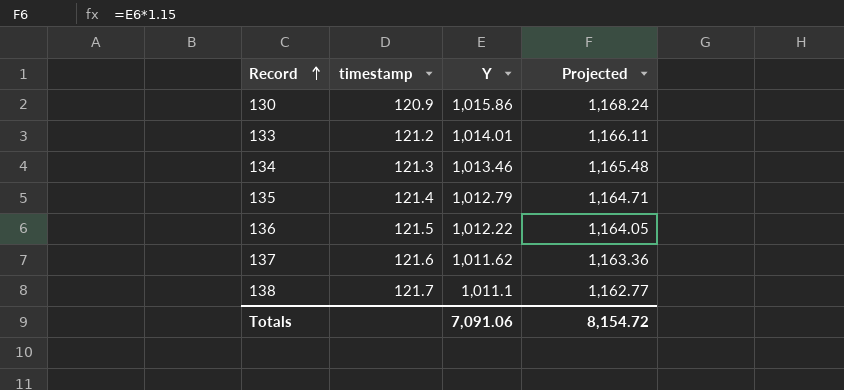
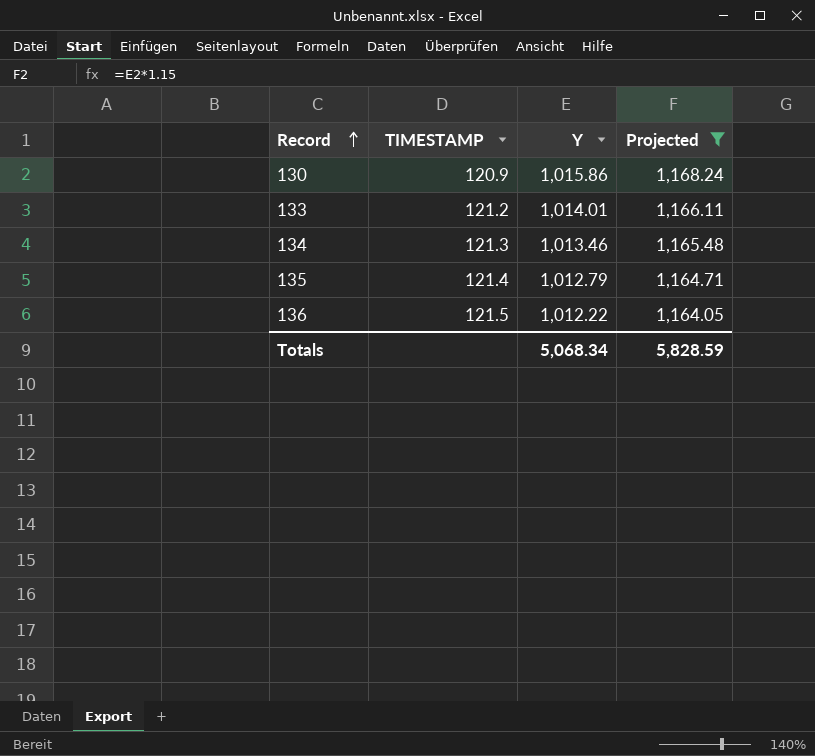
filter: none -> Projected >= 1,164.05
column name: timestamp -> TIMESTAMP
Totals | Y: 7,091.06 -> 5,068.34
Totals | Projected: 8,154.72 -> 5,828.59

